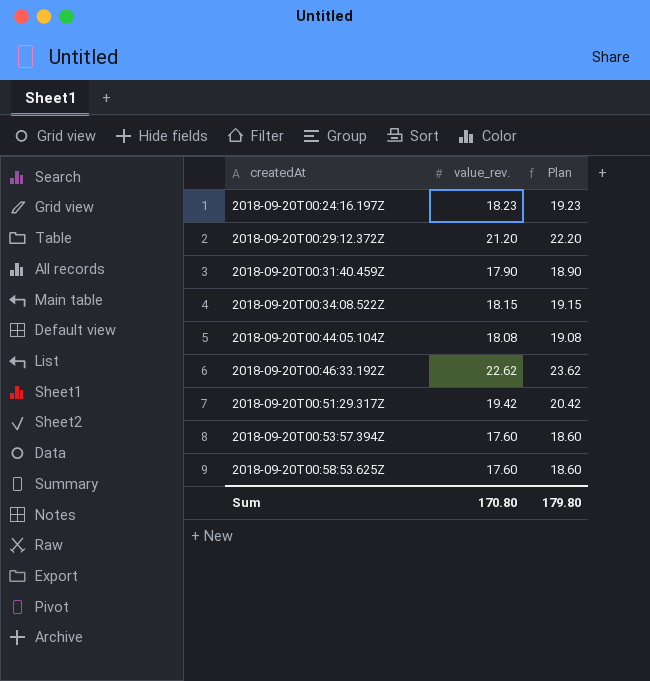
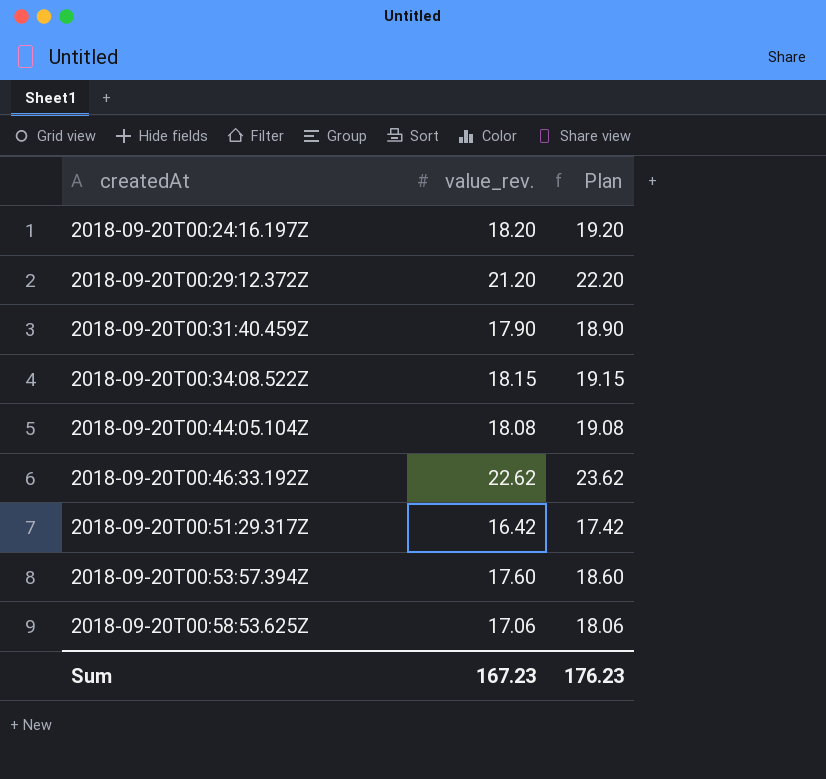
2018-09-20T00:24:16.197Z | value_rev.: 18.23 -> 18.20
2018-09-20T00:24:16.197Z | Plan: 19.23 -> 19.20
2018-09-20T00:51:29.317Z | value_rev.: 19.42 -> 16.42
2018-09-20T00:51:29.317Z | Plan: 20.42 -> 17.42
2018-09-20T00:58:53.625Z | value_rev.: 17.60 -> 17.06
2018-09-20T00:58:53.625Z | Plan: 18.60 -> 18.06
Sum | value_rev.: 170.80 -> 167.23
Sum | Plan: 179.80 -> 176.23

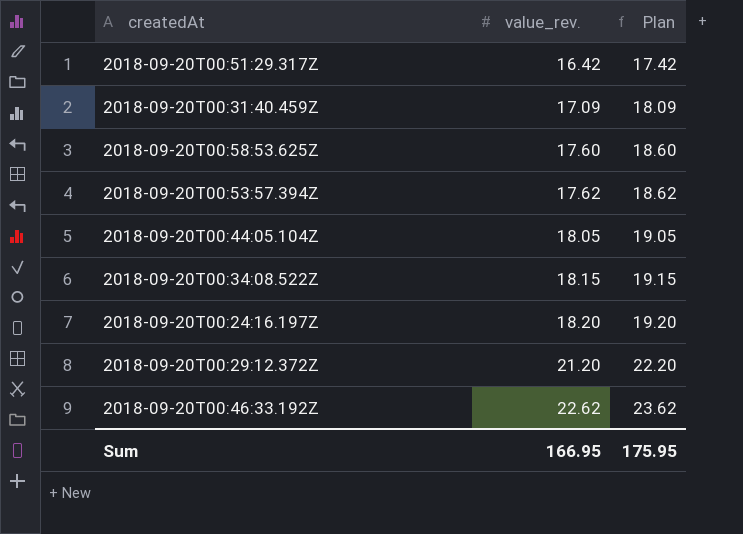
row order: createdAt ascending -> value_rev. ascending
2018-09-20T00:31:40.459Z | value_rev.: 17.90 -> 17.09
2018-09-20T00:31:40.459Z | Plan: 18.90 -> 18.09
2018-09-20T00:58:53.625Z | value_rev.: 17.06 -> 17.60
2018-09-20T00:58:53.625Z | Plan: 18.06 -> 18.60
2018-09-20T00:53:57.394Z | value_rev.: 17.60 -> 17.62
2018-09-20T00:53:57.394Z | Plan: 18.60 -> 18.62
2018-09-20T00:44:05.104Z | value_rev.: 18.08 -> 18.05
2018-09-20T00:44:05.104Z | Plan: 19.08 -> 19.05
Sum | value_rev.: 167.23 -> 166.95
Sum | Plan: 176.23 -> 175.95

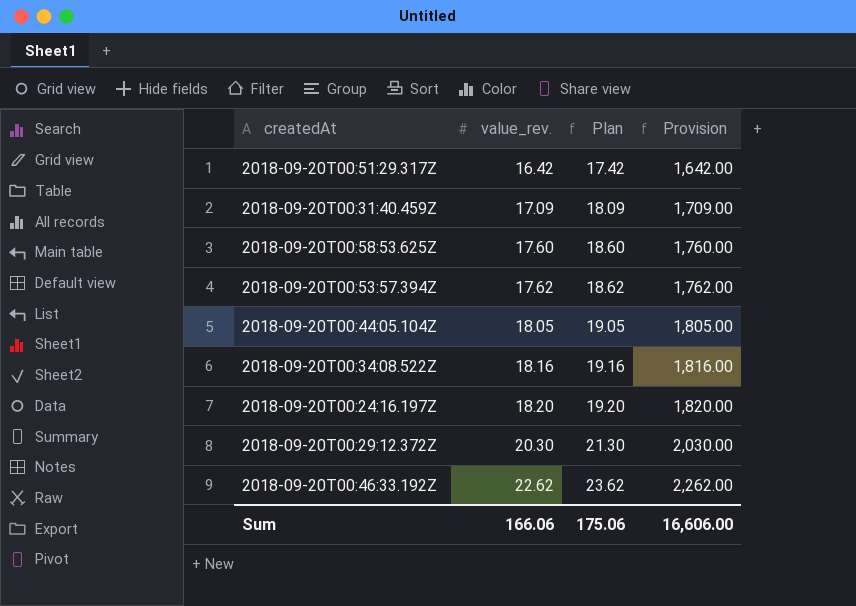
column Provision | formula: none -> [value_rev.] * 100
2018-09-20T00:34:08.522Z | value_rev.: 18.15 -> 18.16
2018-09-20T00:34:08.522Z | Plan: 19.15 -> 19.16
2018-09-20T00:29:12.372Z | value_rev.: 21.20 -> 20.30
2018-09-20T00:29:12.372Z | Plan: 22.20 -> 21.30
Sum | value_rev.: 166.95 -> 166.06
Sum | Plan: 175.95 -> 175.06

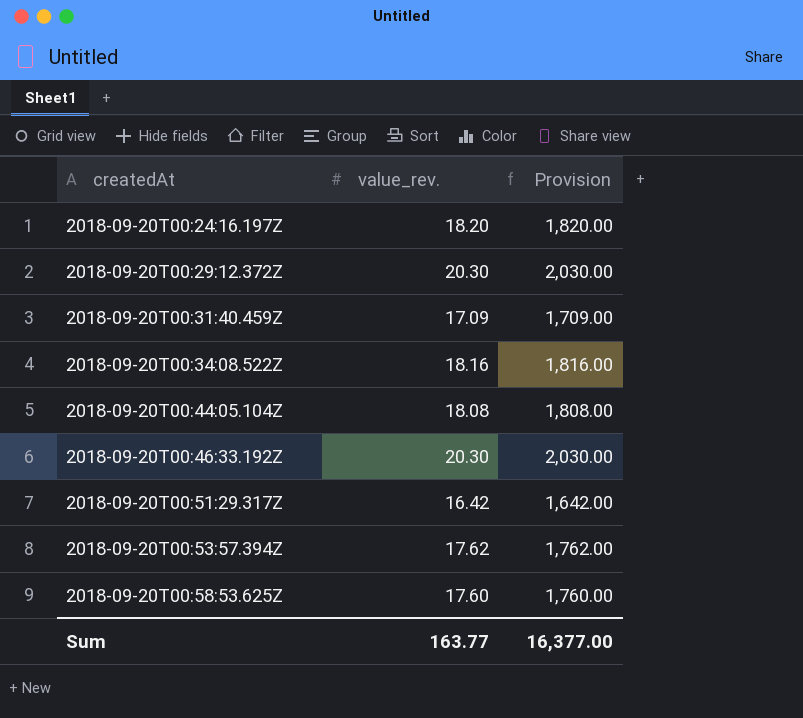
row order: value_rev. ascending -> createdAt ascending
column Plan | formula: [value_rev.] + 1 -> none
2018-09-20T00:44:05.104Z | value_rev.: 18.05 -> 18.08
2018-09-20T00:44:05.104Z | Provision: 1,805.00 -> 1,808.00
2018-09-20T00:46:33.192Z | value_rev.: 22.62 -> 20.30
2018-09-20T00:46:33.192Z | Provision: 2,262.00 -> 2,030.00
Sum | value_rev.: 166.06 -> 163.77
Sum | Provision: 16,606.00 -> 16,377.00

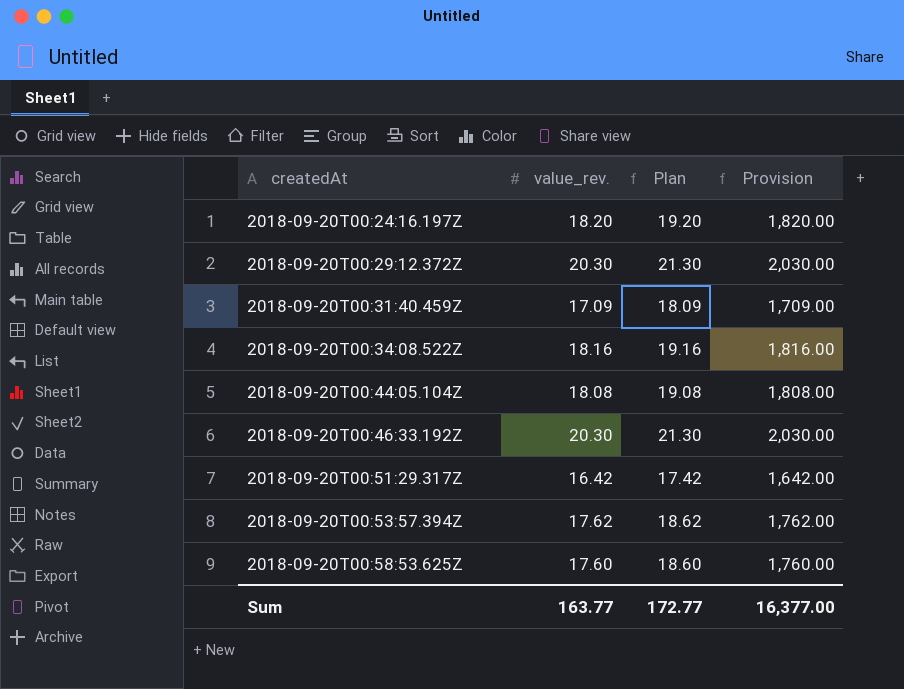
column Plan | formula: none -> [value_rev.] + 1

